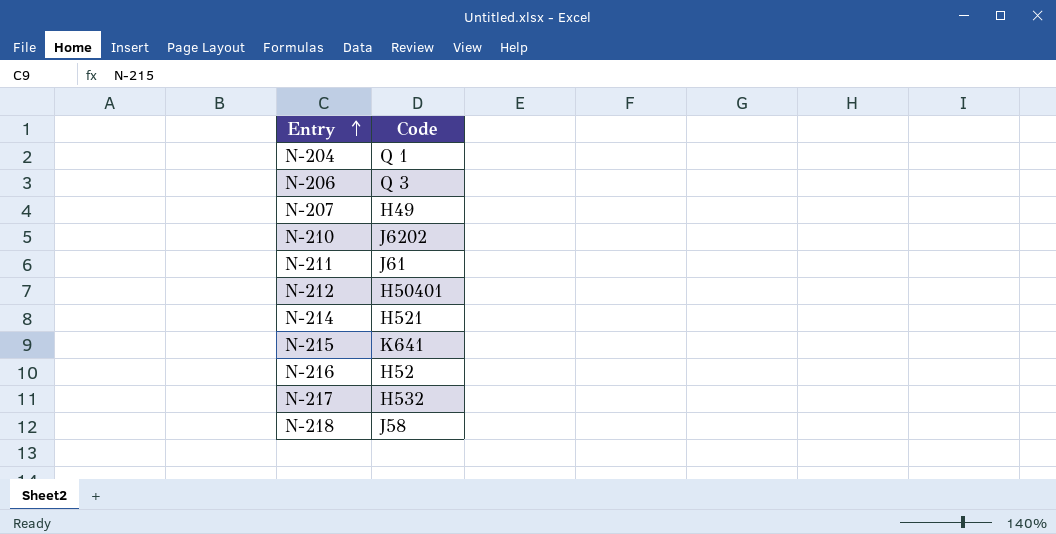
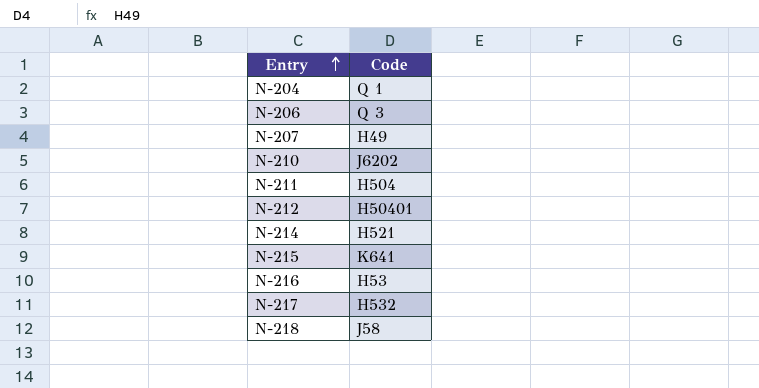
N-211 | Code: J61 -> H504
N-216 | Code: H52 -> H53

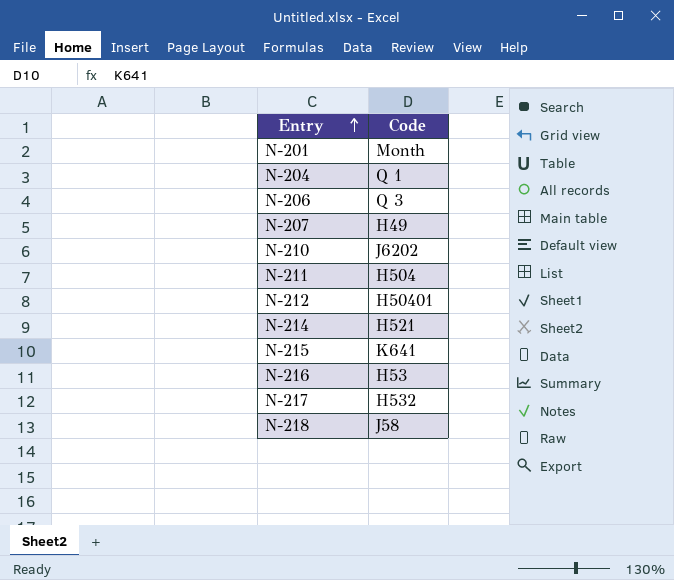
row N-201: none -> Month

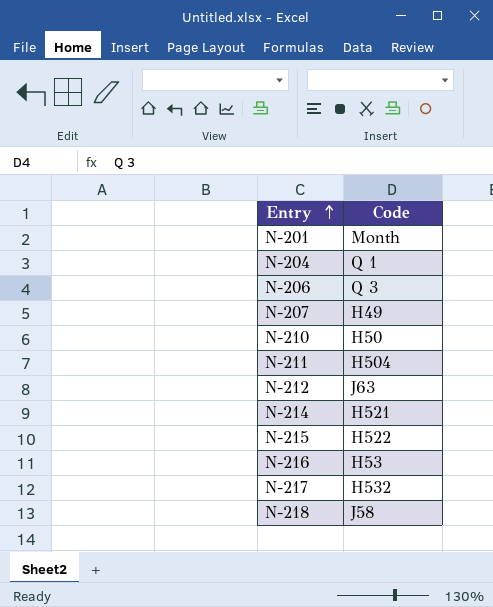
N-210 | Code: J6202 -> H50
N-212 | Code: H50401 -> J63
N-215 | Code: K641 -> H522

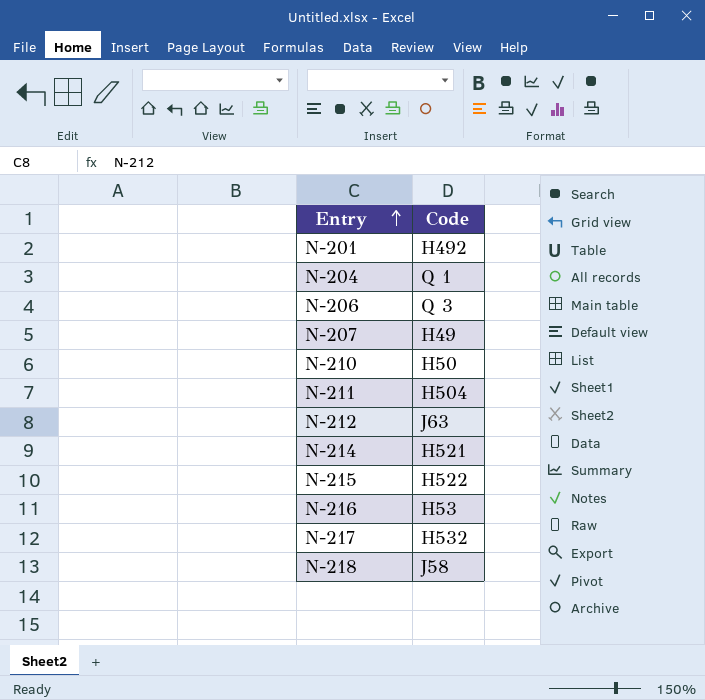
N-201 | Code: Month -> H492

